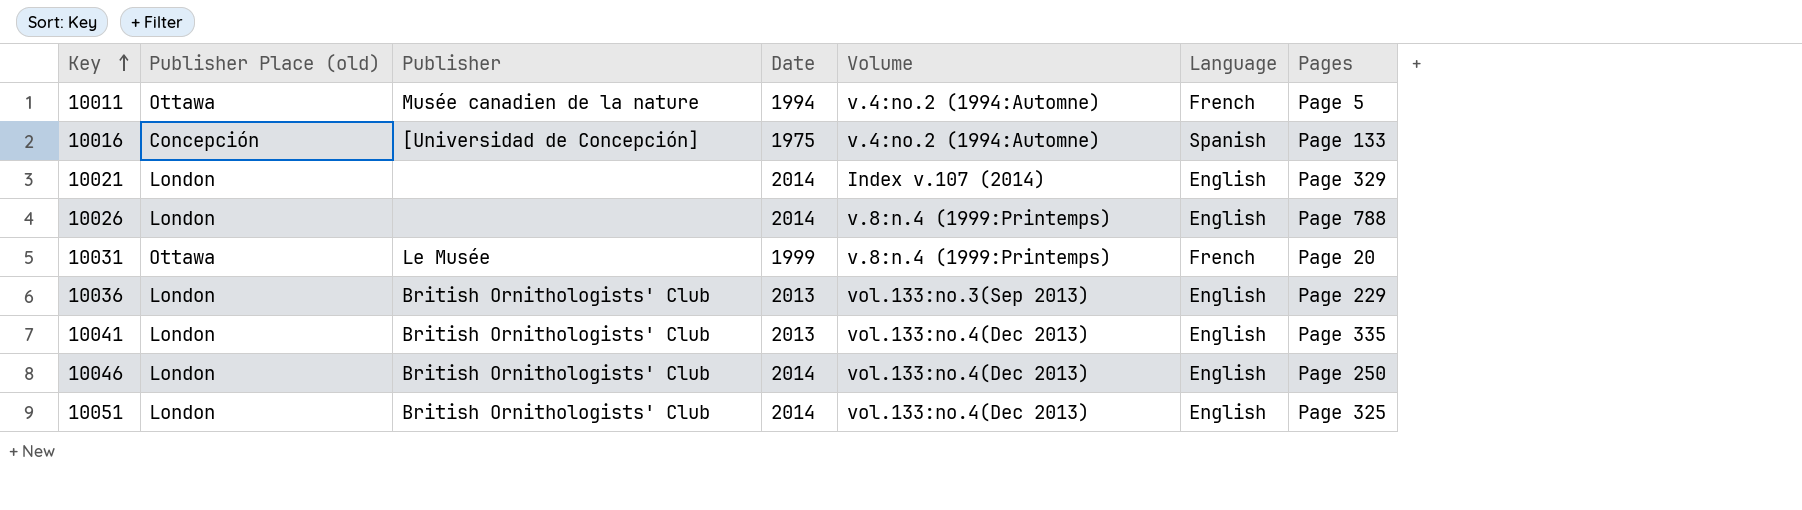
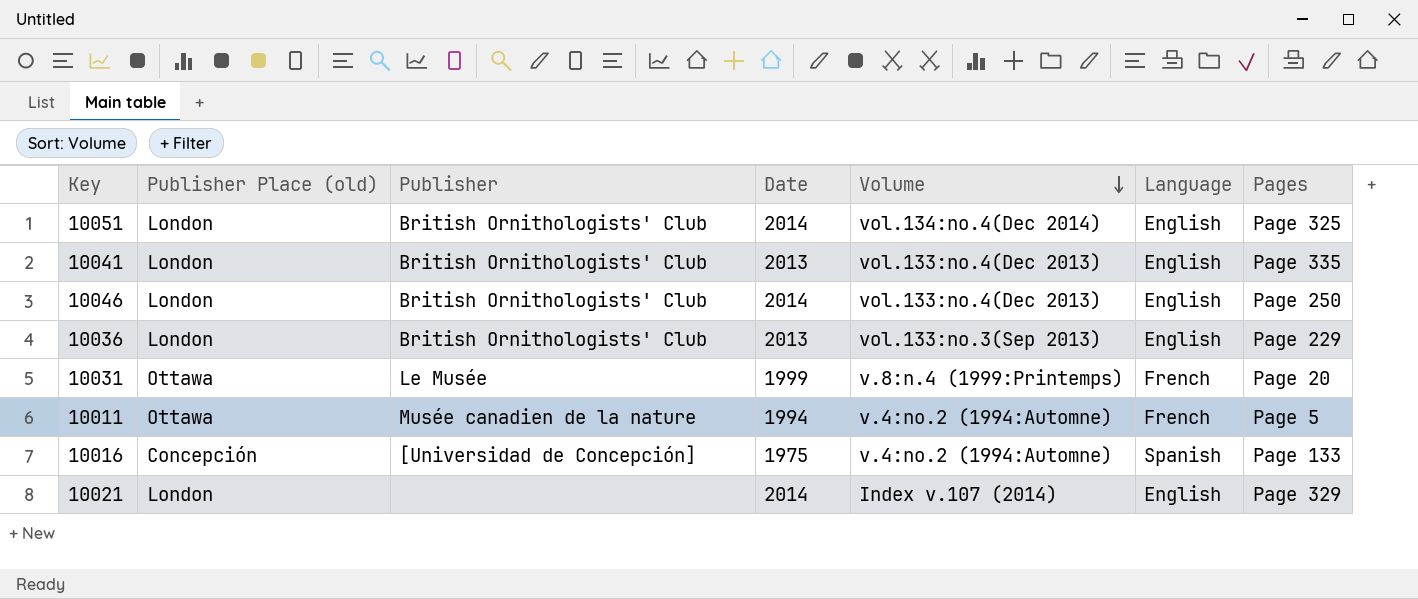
row order: Key ascending -> Volume descending
row 10026: London | none | 2014 | v.8:n.4 (1999:Printemps) | English | Page 788 -> none
10051 | Volume: vol.133:no.4(Dec 2013) -> vol.134:no.4(Dec 2014)

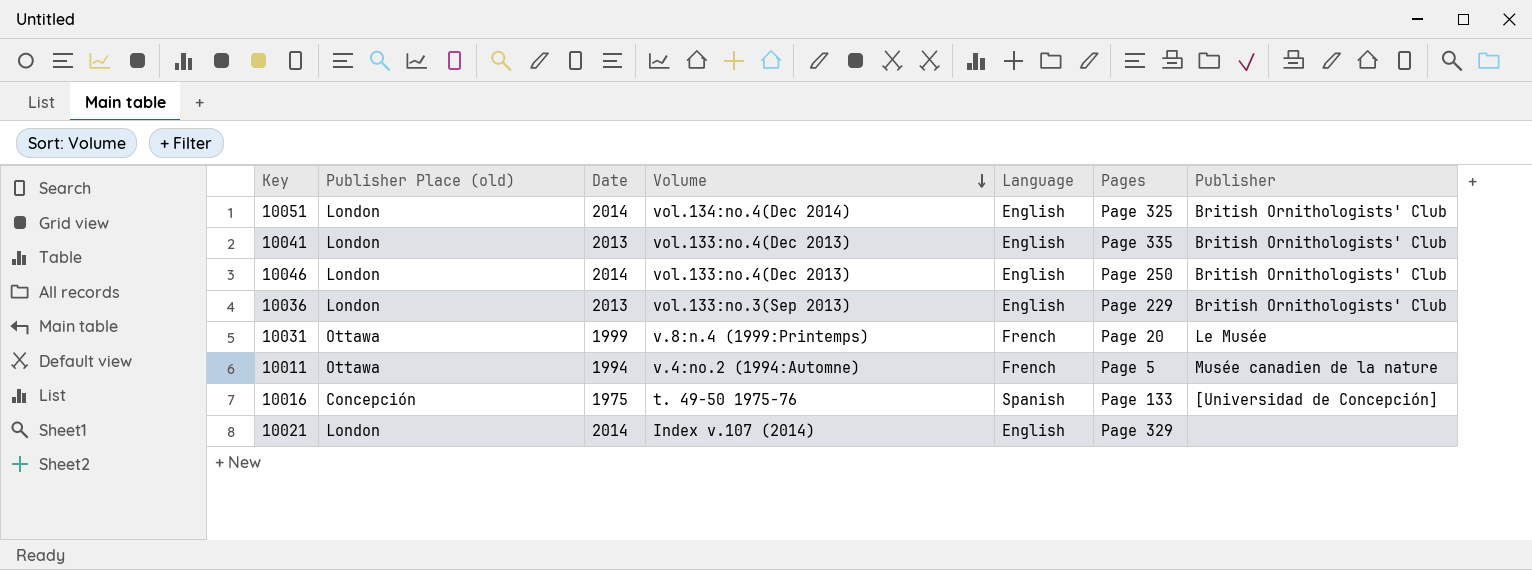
column Publisher | position: 3 -> 7
10016 | Volume: v.4:no.2 (1994:Automne) -> t. 49-50 1975-76

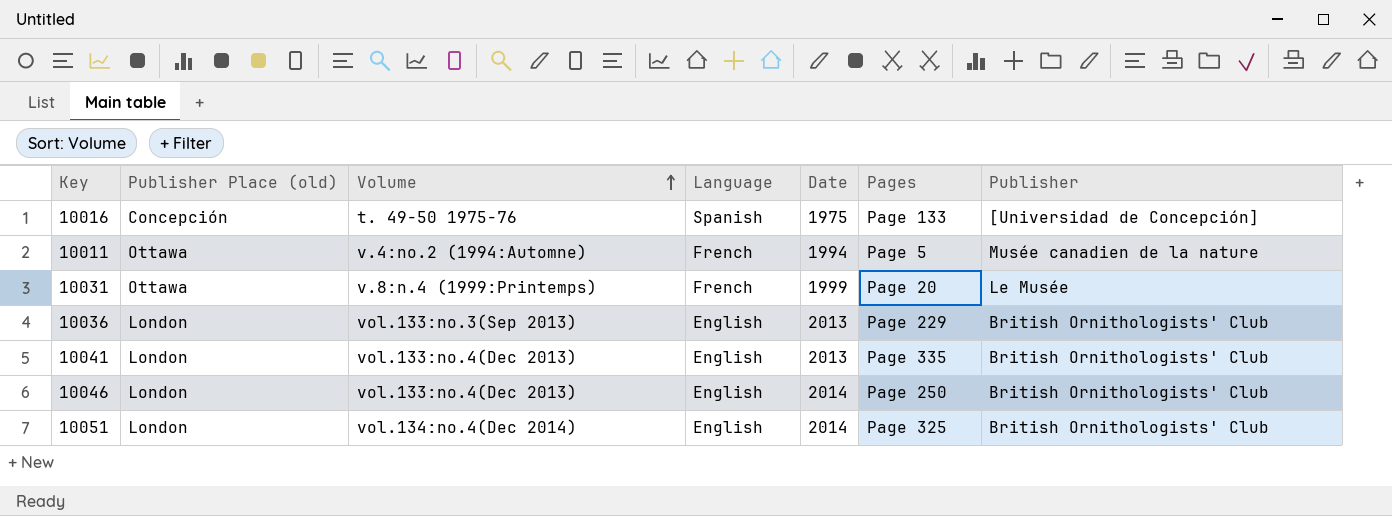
row order: Volume descending -> Volume ascending
column Date | position: 3 -> 5
row 10021: London | 2014 | Index v.107 (2014) | English | Page 329 | none -> none

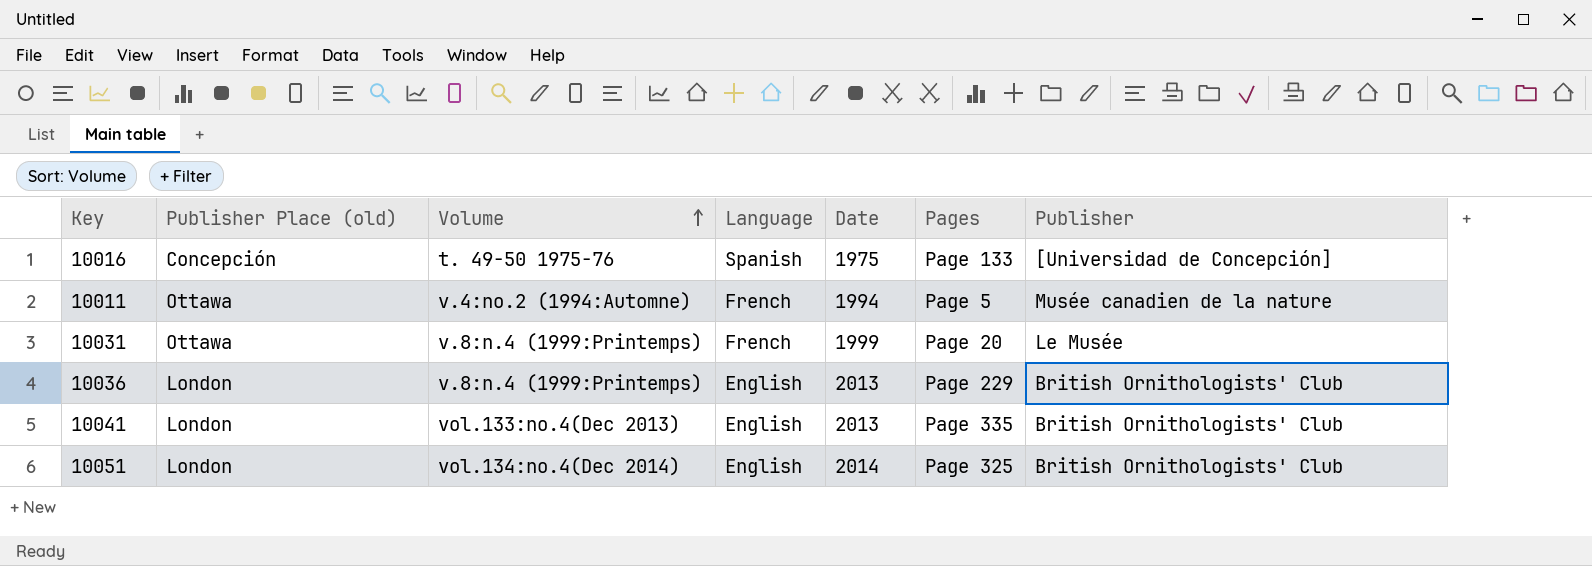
row 10046: London | vol.133:no.4(Dec 2013) | English | 2014 | Page 250 | British Ornithologists' Club -> none
10036 | Volume: vol.133:no.3(Sep 2013) -> v.8:n.4 (1999:Printemps)

